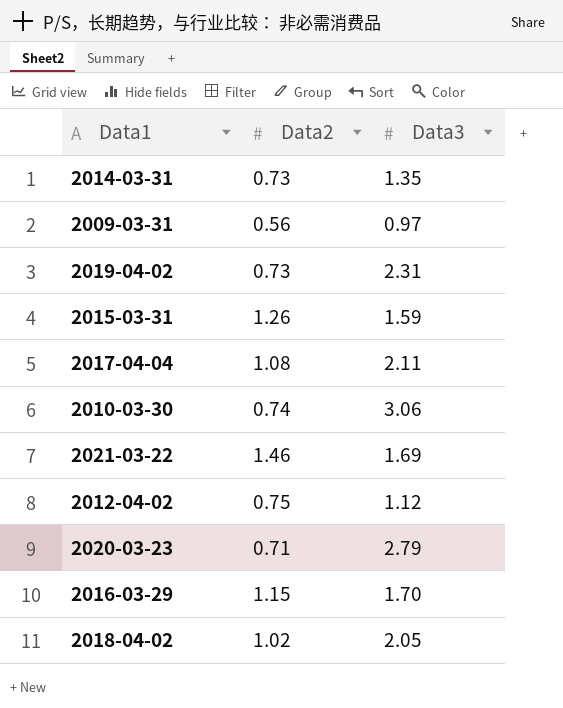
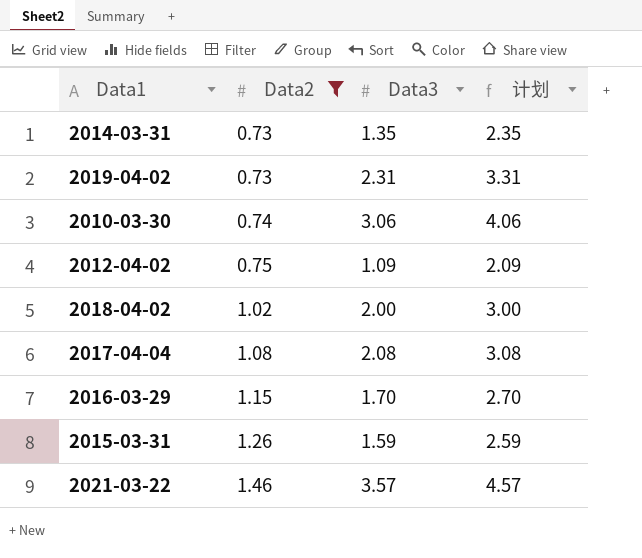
filter: none -> Data2 >= 0.73
row order: none -> Data2 ascending
column 计划 | formula: none -> [Data3] + 1
2012-04-02 | Data3: 1.12 -> 1.09
2018-04-02 | Data3: 2.05 -> 2.00
2017-04-04 | Data3: 2.11 -> 2.08
2021-03-22 | Data3: 1.69 -> 3.57

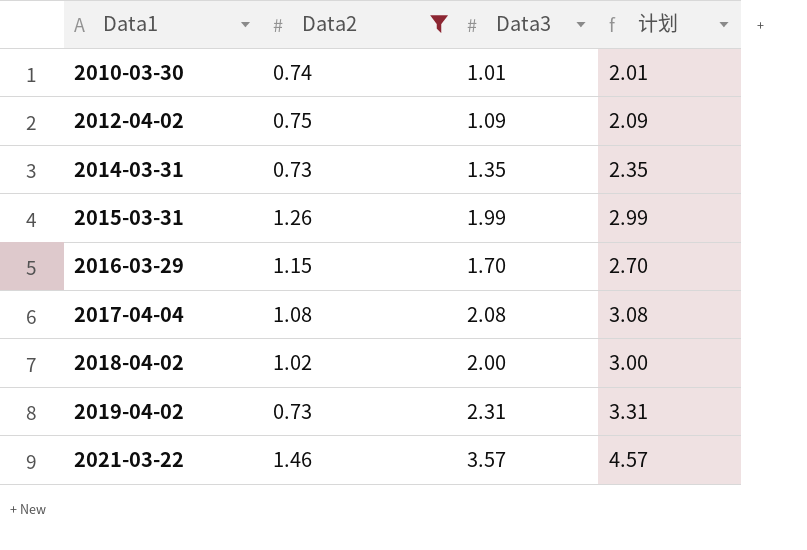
row order: Data2 ascending -> Data1 ascending
2010-03-30 | Data3: 3.06 -> 1.01
2010-03-30 | 计划: 4.06 -> 2.01
2015-03-31 | Data3: 1.59 -> 1.99
2015-03-31 | 计划: 2.59 -> 2.99

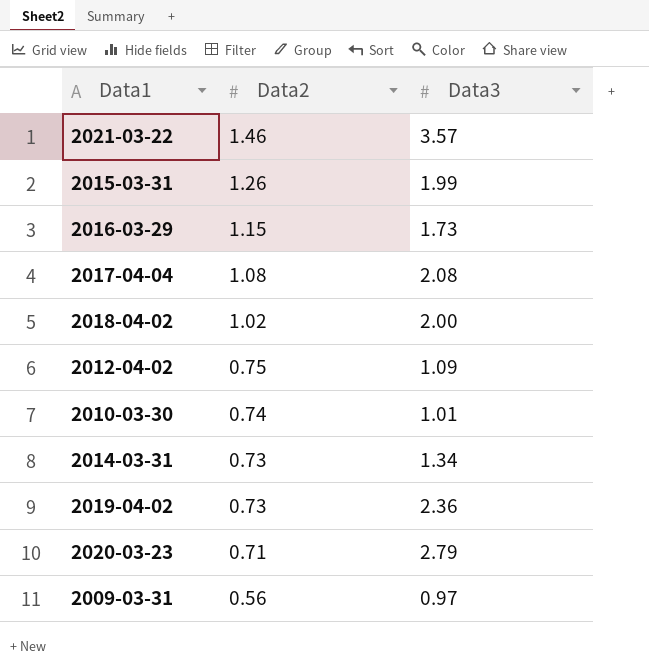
filter: Data2 >= 0.73 -> none
row order: Data1 ascending -> Data2 descending
column 计划 | formula: [Data3] + 1 -> none
2016-03-29 | Data3: 1.70 -> 1.73
2014-03-31 | Data3: 1.35 -> 1.34
2019-04-02 | Data3: 2.31 -> 2.36

